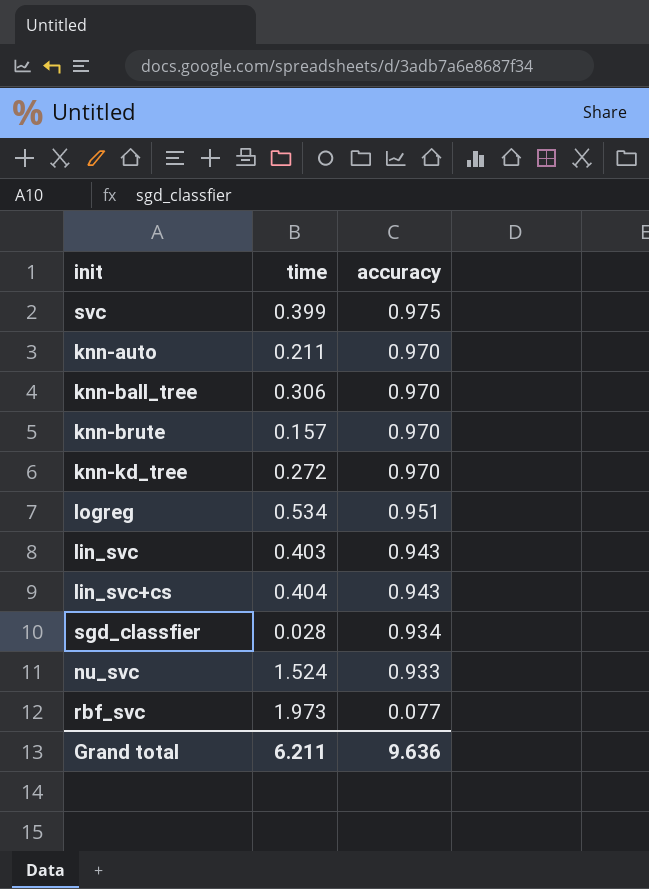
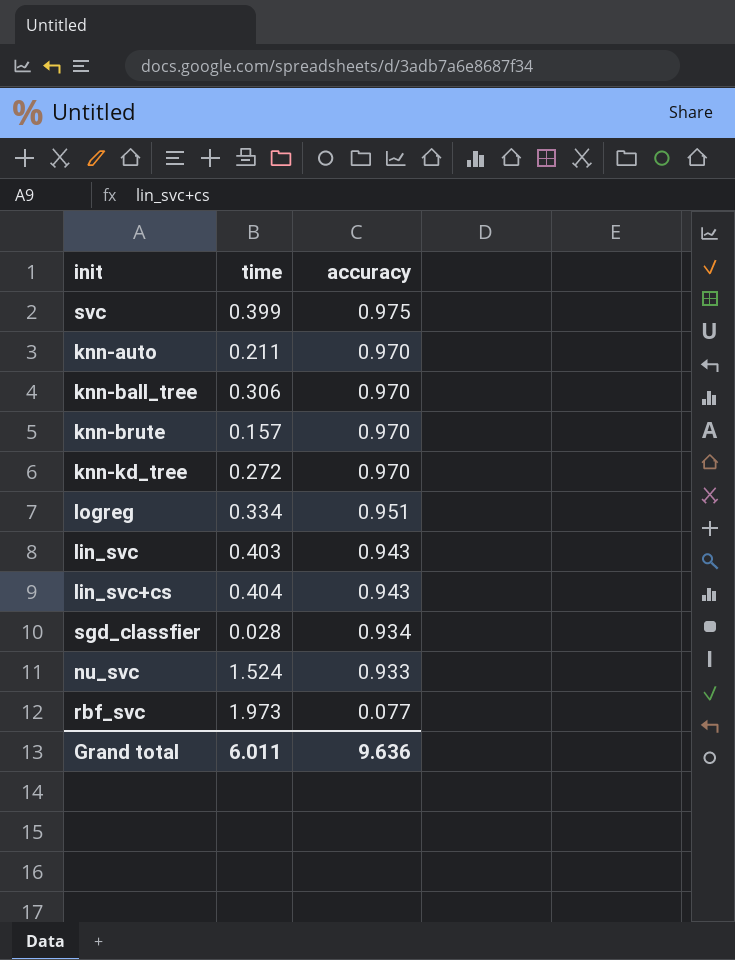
logreg | time: 0.534 -> 0.334
Grand total | time: 6.211 -> 6.011

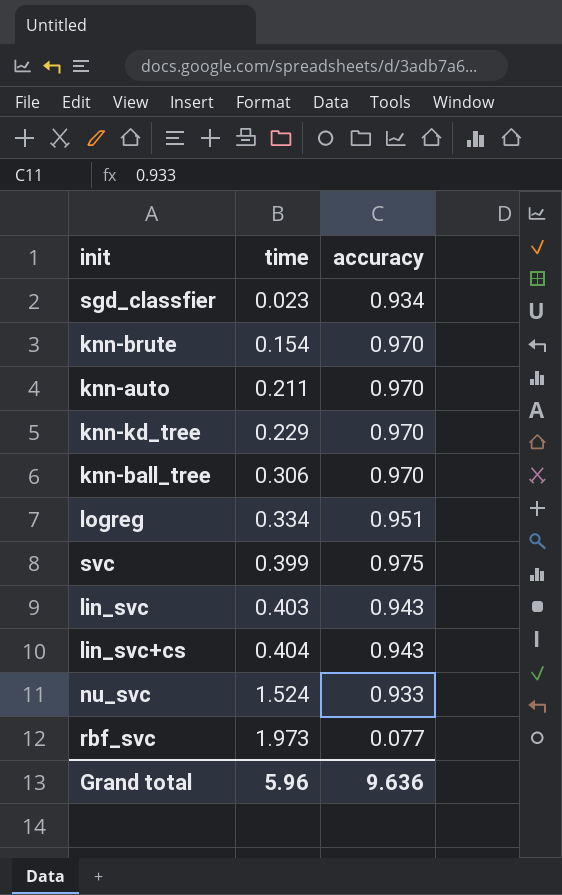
row order: accuracy descending -> time ascending
sgd_classfier | time: 0.028 -> 0.023
knn-brute | time: 0.157 -> 0.154
knn-kd_tree | time: 0.272 -> 0.229
Grand total | time: 6.011 -> 5.96

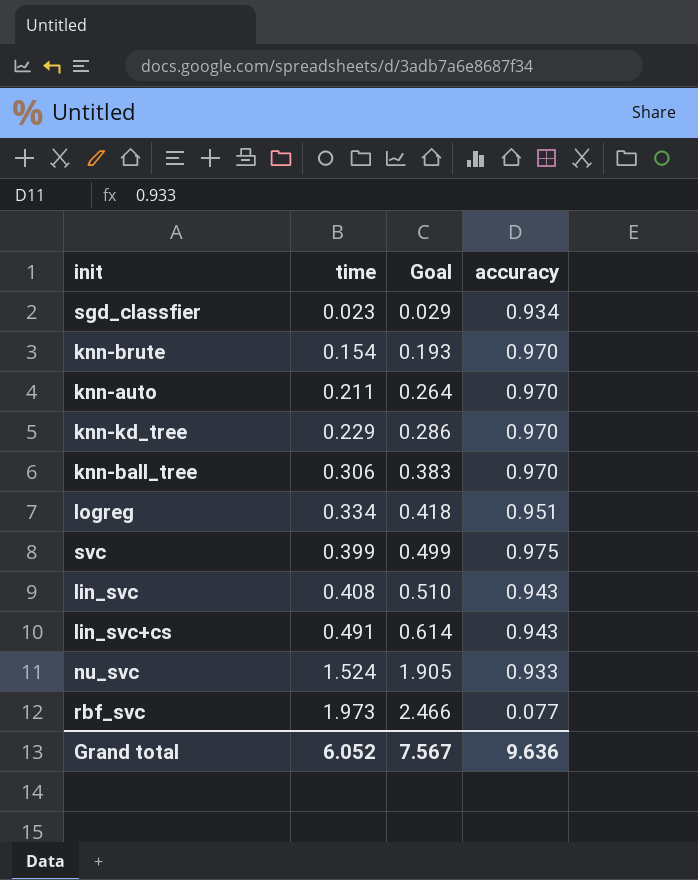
column Goal | formula: none -> [time] * 1.25
lin_svc | time: 0.403 -> 0.408
lin_svc+cs | time: 0.404 -> 0.491
Grand total | time: 5.96 -> 6.052

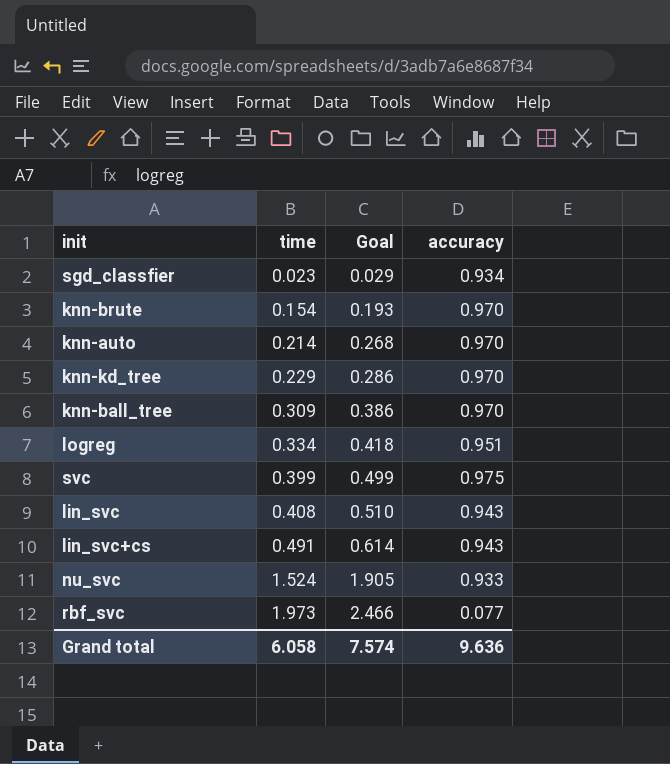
knn-auto | time: 0.211 -> 0.214
knn-auto | Goal: 0.264 -> 0.268
knn-ball_tree | time: 0.306 -> 0.309
knn-ball_tree | Goal: 0.383 -> 0.386
Grand total | time: 6.052 -> 6.058
Grand total | Goal: 7.567 -> 7.574

